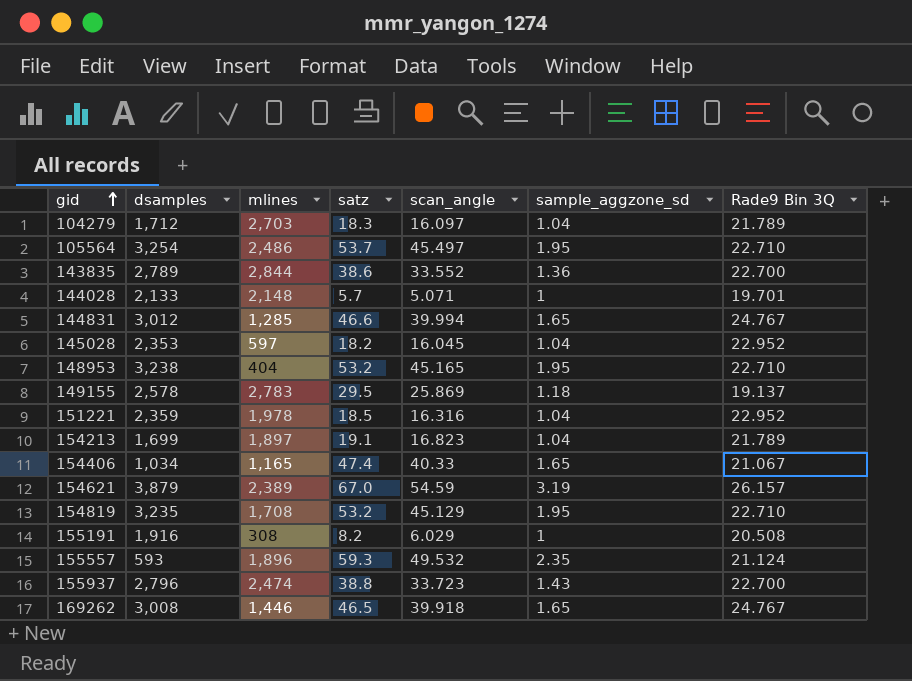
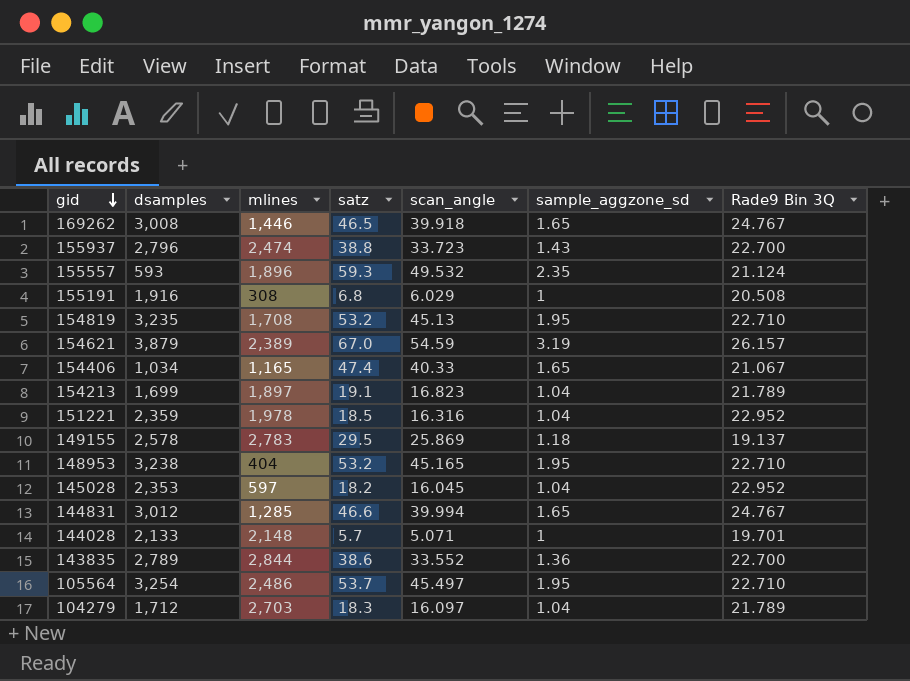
row order: gid ascending -> gid descending
155191 | satz: 8.2 -> 6.8
154819 | scan_angle: 45.129 -> 45.13

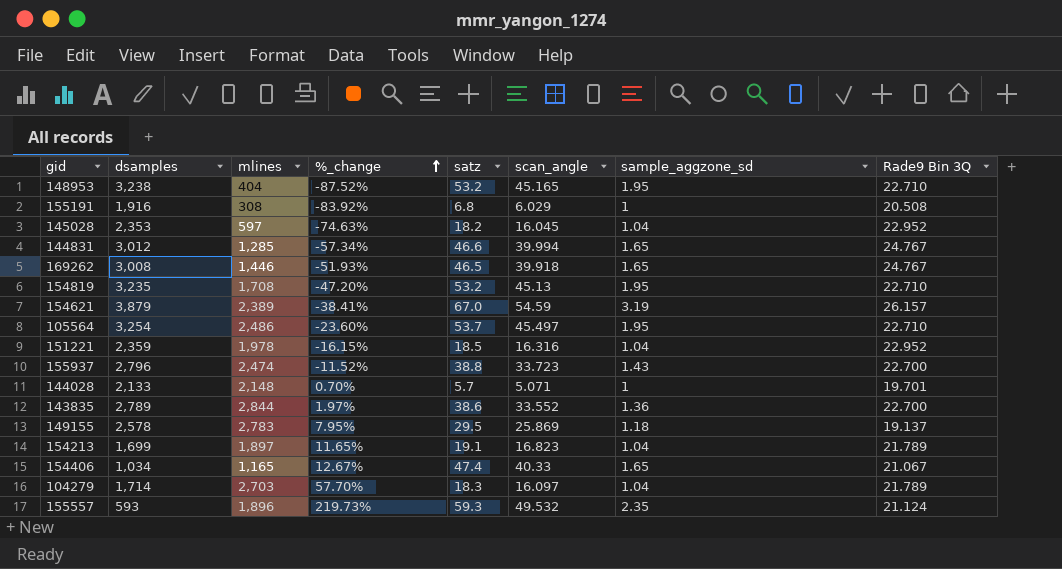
row order: gid descending -> %_change ascending
column %_change | formula: none -> ([mlines] - [dsamples]) / [dsamples]
104279 | dsamples: 1,712 -> 1,714

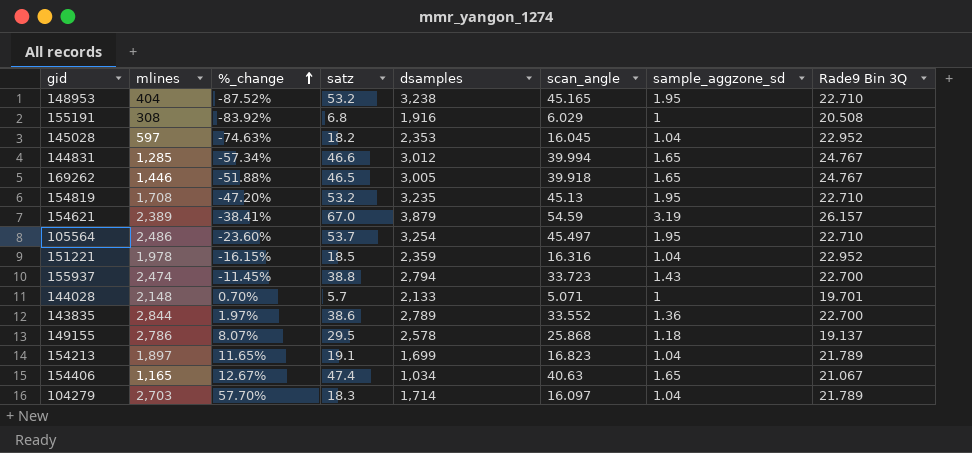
column dsamples | position: 2 -> 5
row 155557: 593 | 1,896 | 219.73% | 59.3 | 49.532 | 2.35 | 21.124 -> none
169262 | %_change: -51.93% -> -51.88%
169262 | dsamples: 3,008 -> 3,005
155937 | %_change: -11.52% -> -11.45%
155937 | dsamples: 2,796 -> 2,794
149155 | mlines: 2,783 -> 2,786
149155 | %_change: 7.95% -> 8.07%
149155 | scan_angle: 25.869 -> 25.868
154406 | scan_angle: 40.33 -> 40.63

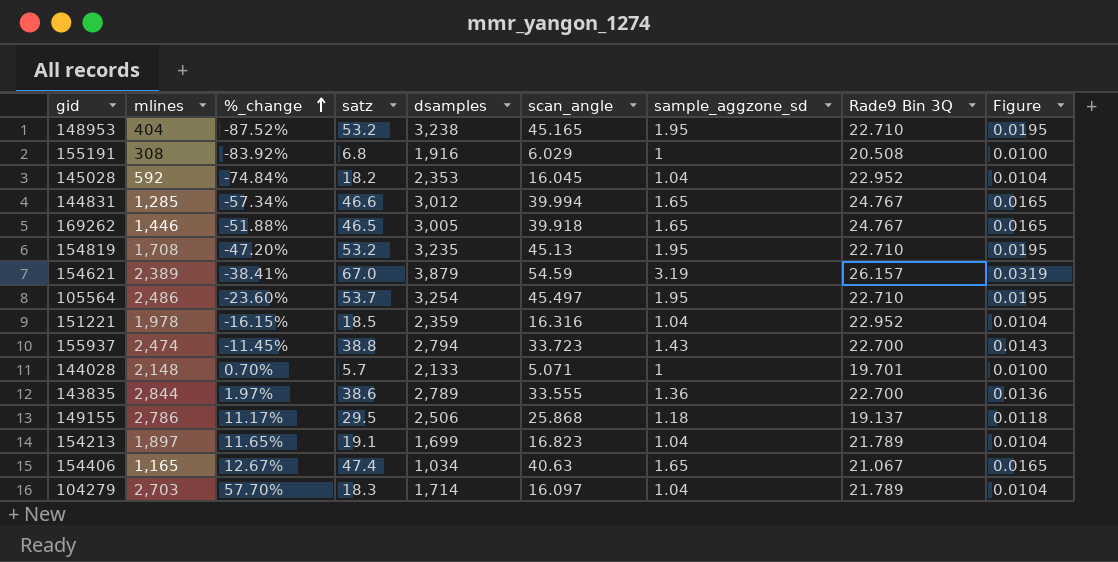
column Figure | formula: none -> [sample_aggzone_sd] * 0.01
145028 | mlines: 597 -> 592
145028 | %_change: -74.63% -> -74.84%
143835 | scan_angle: 33.552 -> 33.555
149155 | %_change: 8.07% -> 11.17%
149155 | dsamples: 2,578 -> 2,506

